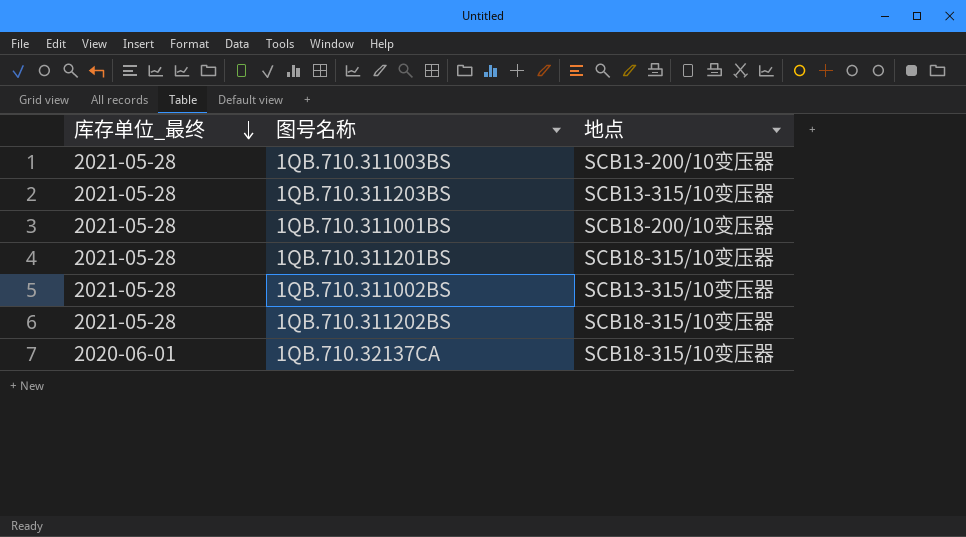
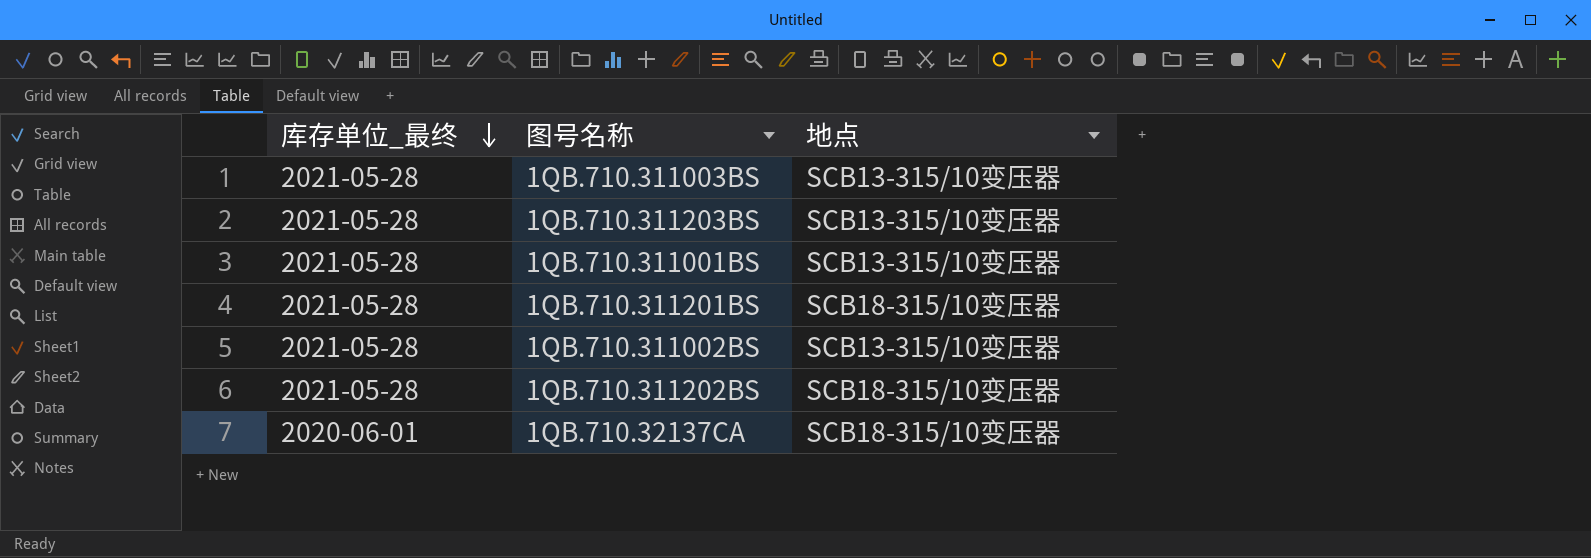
1QB.710.311003BS | 地点: SCB13-200/10变压器 -> SCB13-315/10变压器
1QB.710.311001BS | 地点: SCB18-200/10变压器 -> SCB13-315/10变压器

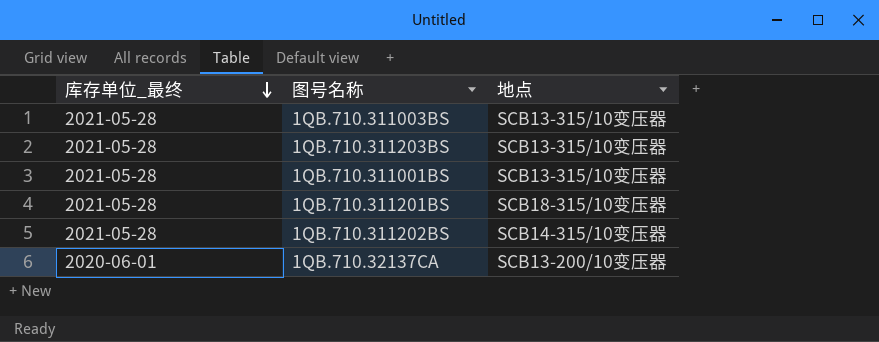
row 1QB.710.311002BS: 2021-05-28 | SCB13-315/10变压器 -> none
1QB.710.311202BS | 地点: SCB18-315/10变压器 -> SCB14-315/10变压器
1QB.710.32137CA | 地点: SCB18-315/10变压器 -> SCB13-200/10变压器

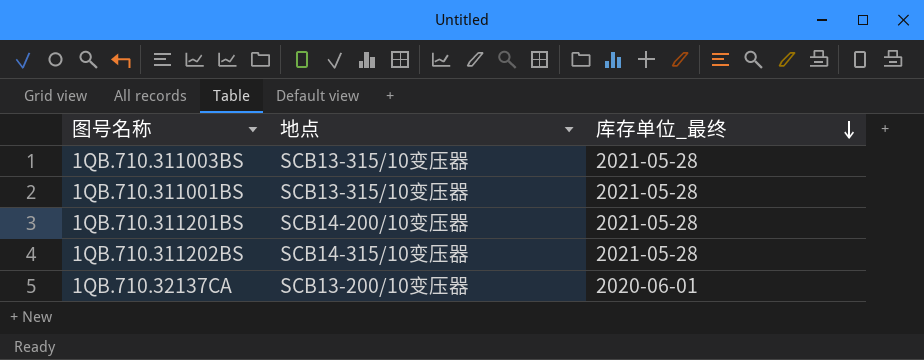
column 库存单位_最终 | position: 1 -> 3
row 1QB.710.311203BS: 2021-05-28 | SCB13-315/10变压器 -> none
1QB.710.311201BS | 地点: SCB18-315/10变压器 -> SCB14-200/10变压器

